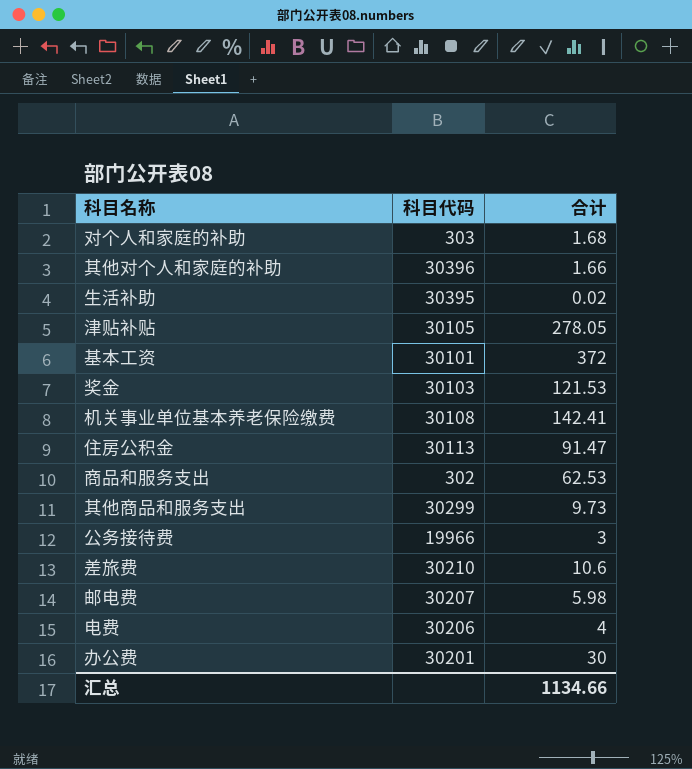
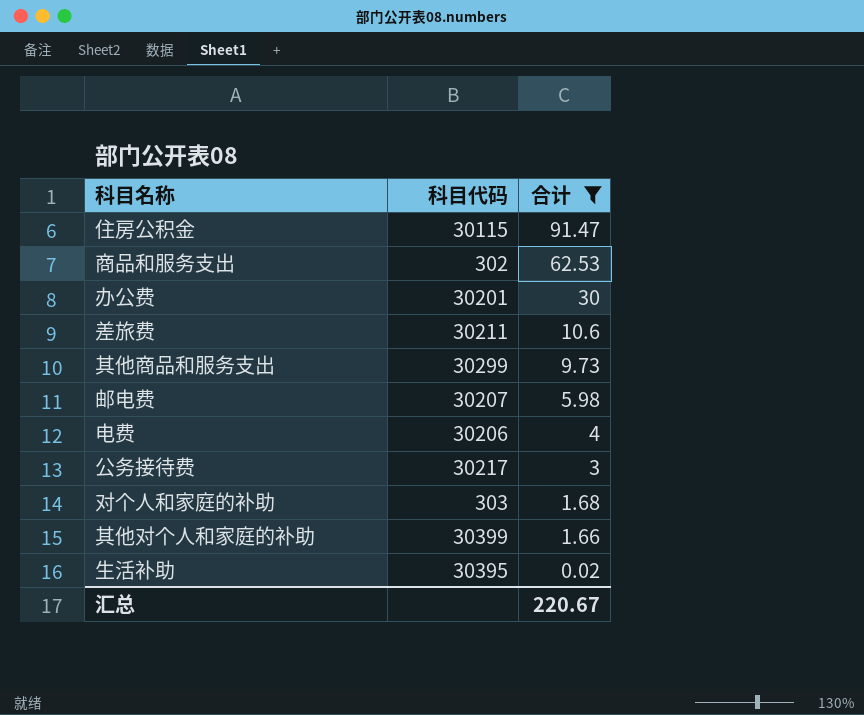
filter: none -> 合计 <= 91.47
row order: none -> 合计 descending
住房公积金 | 科目代码: 30113 -> 30115
差旅费 | 科目代码: 30210 -> 30211
公务接待费 | 科目代码: 19966 -> 30217
其他对个人和家庭的补助 | 科目代码: 30396 -> 30399
汇总 | 合计: 1134.66 -> 220.67

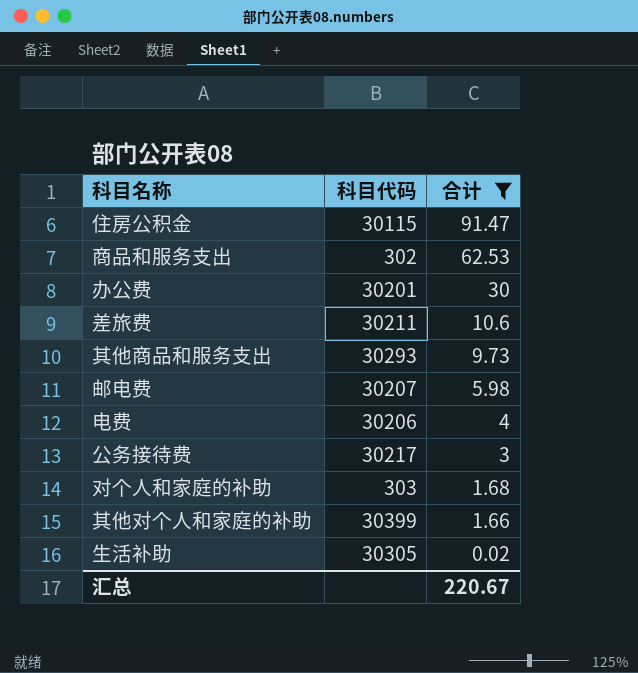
其他商品和服务支出 | 科目代码: 30299 -> 30293
生活补助 | 科目代码: 30395 -> 30305

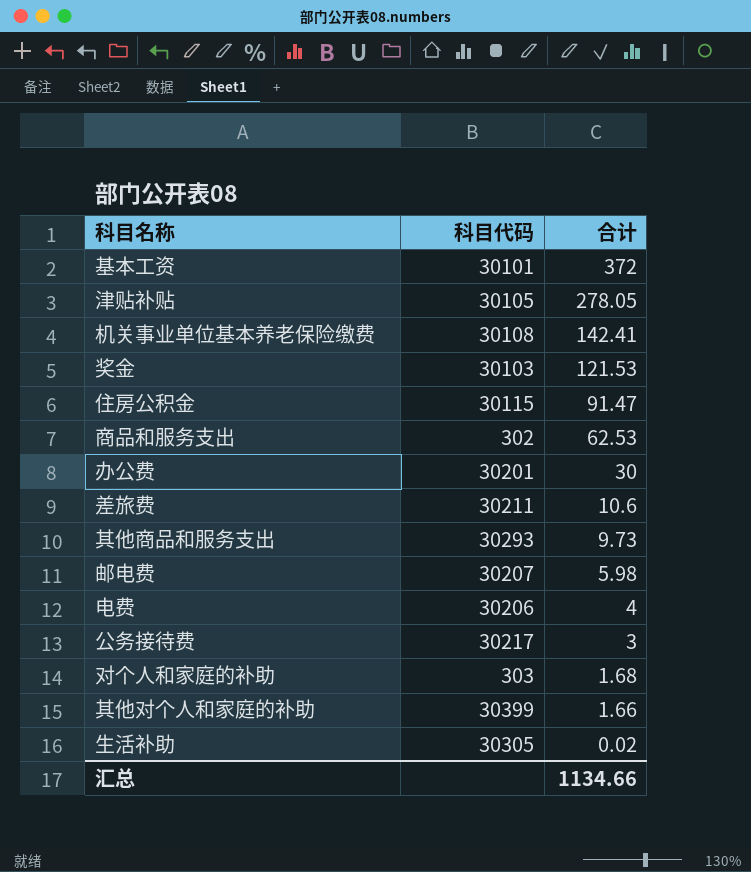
filter: 合计 <= 91.47 -> none
汇总 | 合计: 220.67 -> 1134.66

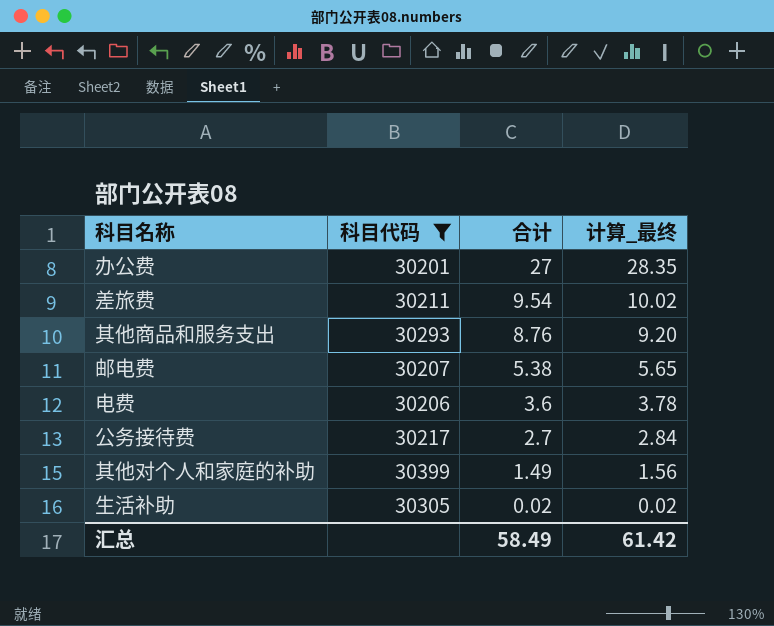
filter: none -> 科目代码 >= 30201
column 计算_最终 | formula: none -> [合计] * 1.05
办公费 | 合计: 30 -> 27
差旅费 | 合计: 10.6 -> 9.54
其他商品和服务支出 | 合计: 9.73 -> 8.76
邮电费 | 合计: 5.98 -> 5.38
电费 | 合计: 4 -> 3.6
公务接待费 | 合计: 3 -> 2.7
其他对个人和家庭的补助 | 合计: 1.66 -> 1.49
汇总 | 合计: 1134.66 -> 58.49

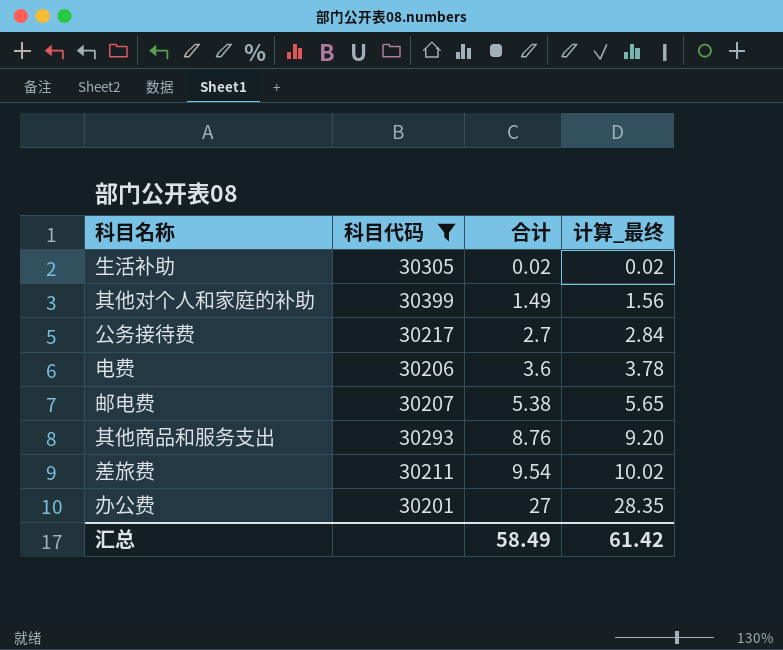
row order: 合计 descending -> 合计 ascending

